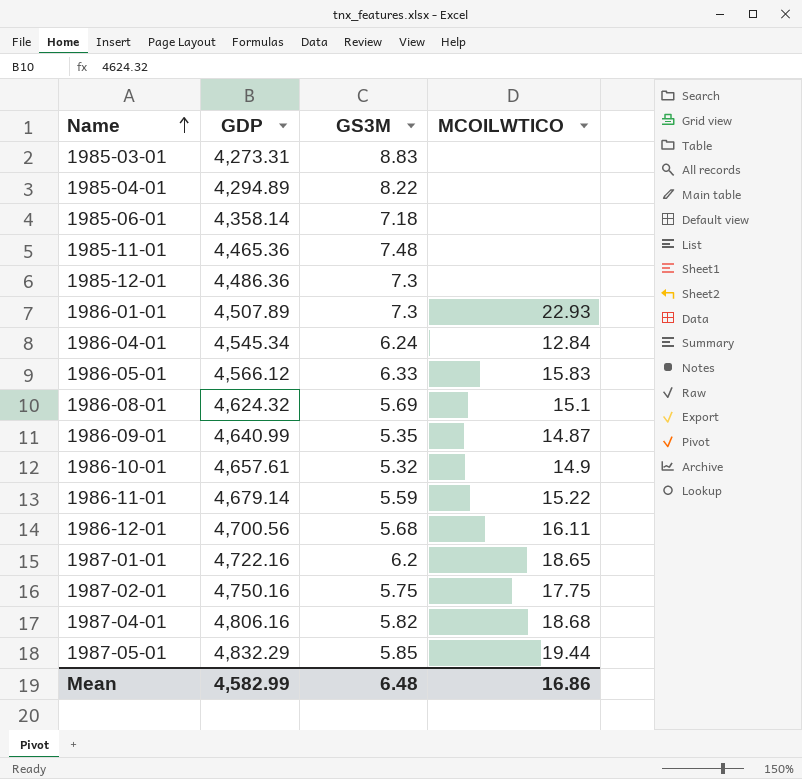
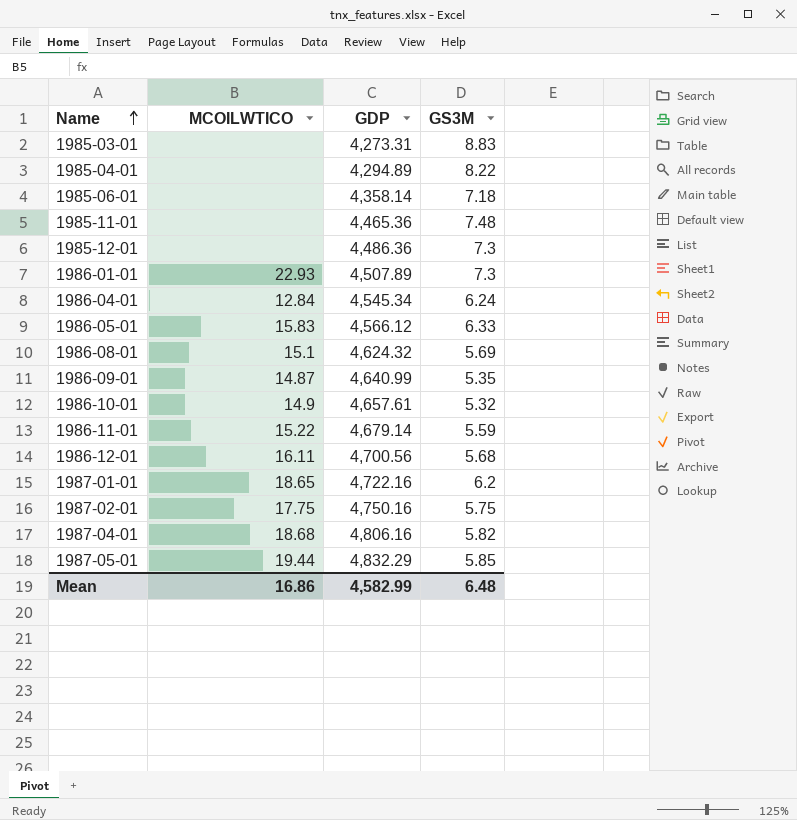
column MCOILWTICO | position: 4 -> 2

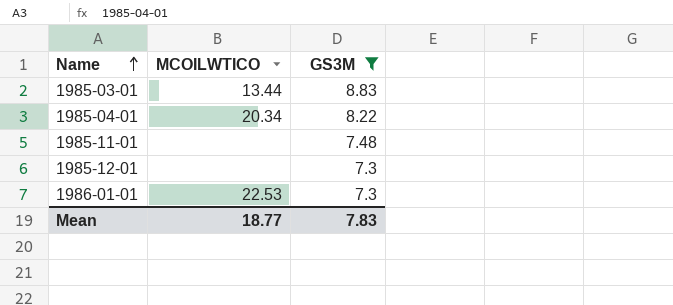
filter: none -> GS3M >= 7.3
column GDP | position: 3 -> none
1985-03-01 | MCOILWTICO: none -> 13.44
1985-04-01 | MCOILWTICO: none -> 20.34
1986-01-01 | MCOILWTICO: 22.93 -> 22.53
Mean | MCOILWTICO: 16.86 -> 18.77
Mean | GS3M: 6.48 -> 7.83

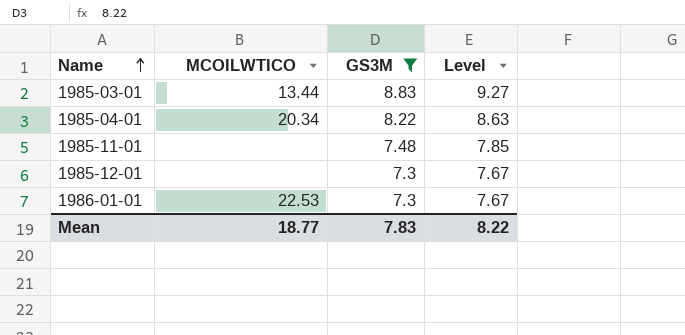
column Level | formula: none -> [GS3M] * 1.05

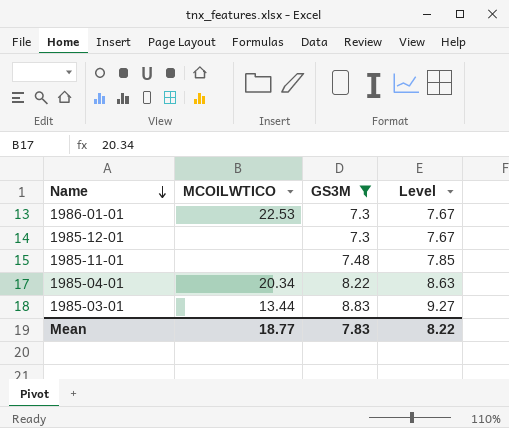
row order: Name ascending -> Name descending

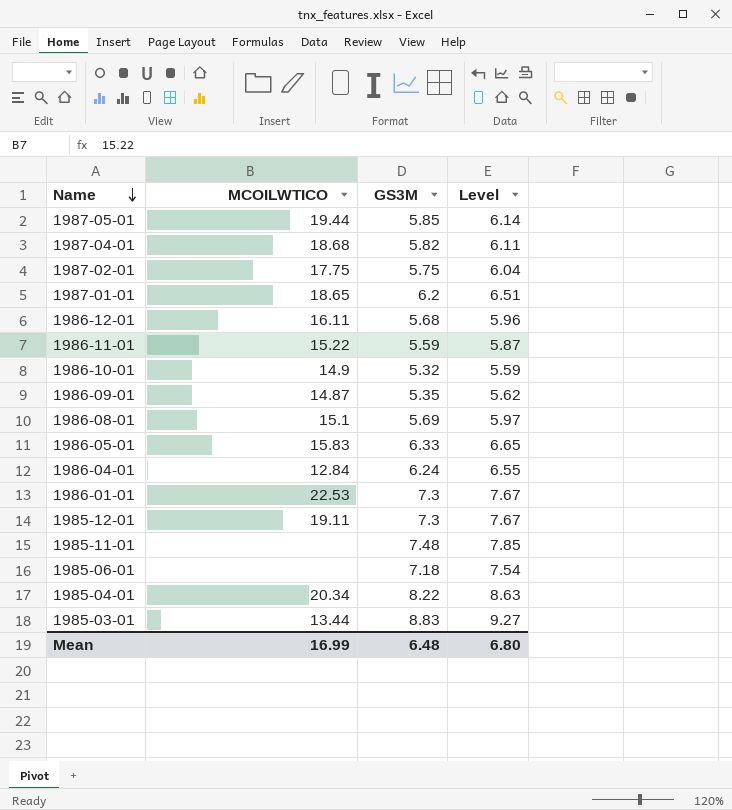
filter: GS3M >= 7.3 -> none
1985-12-01 | MCOILWTICO: none -> 19.11
Mean | MCOILWTICO: 18.77 -> 16.99
Mean | GS3M: 7.83 -> 6.48
Mean | Level: 8.22 -> 6.80

